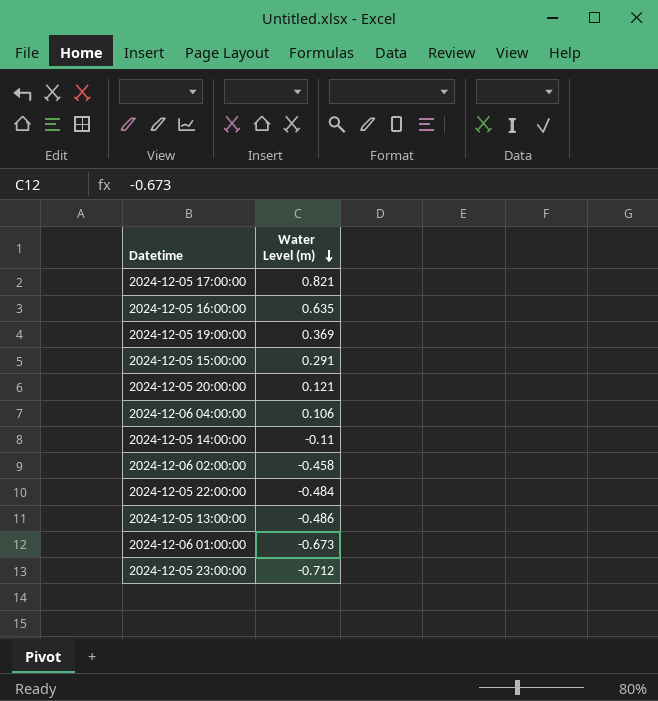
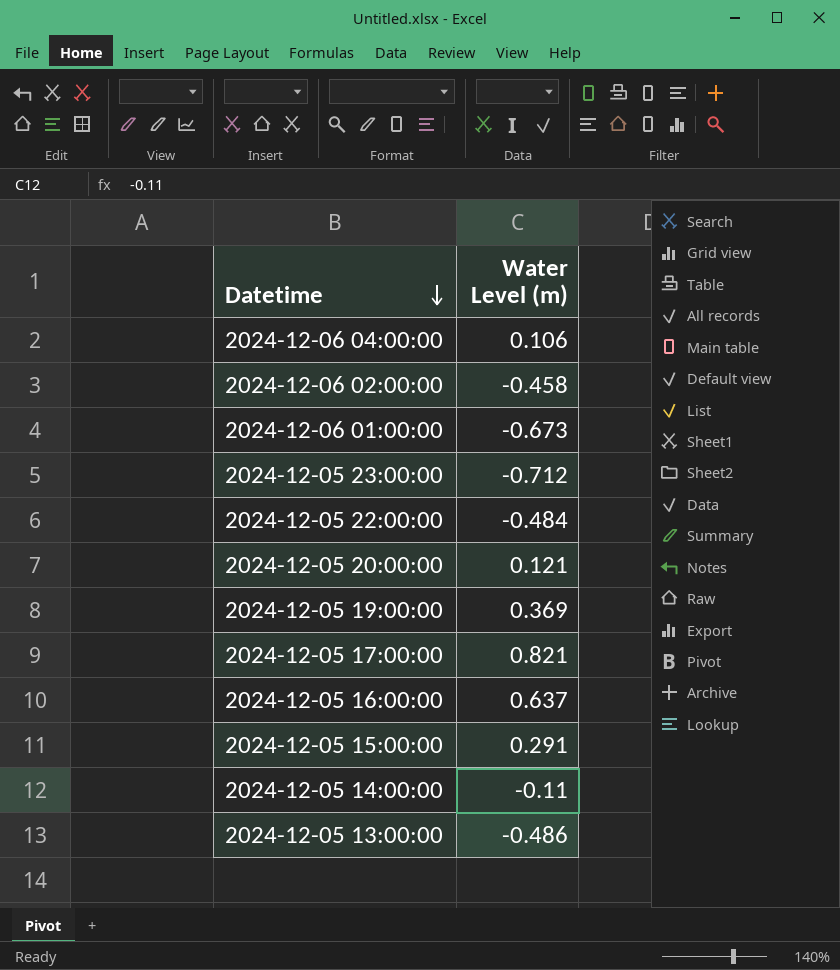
row order: Water Level (m) descending -> Datetime descending
2024-12-05 16:00:00 | Water Level (m): 0.635 -> 0.637

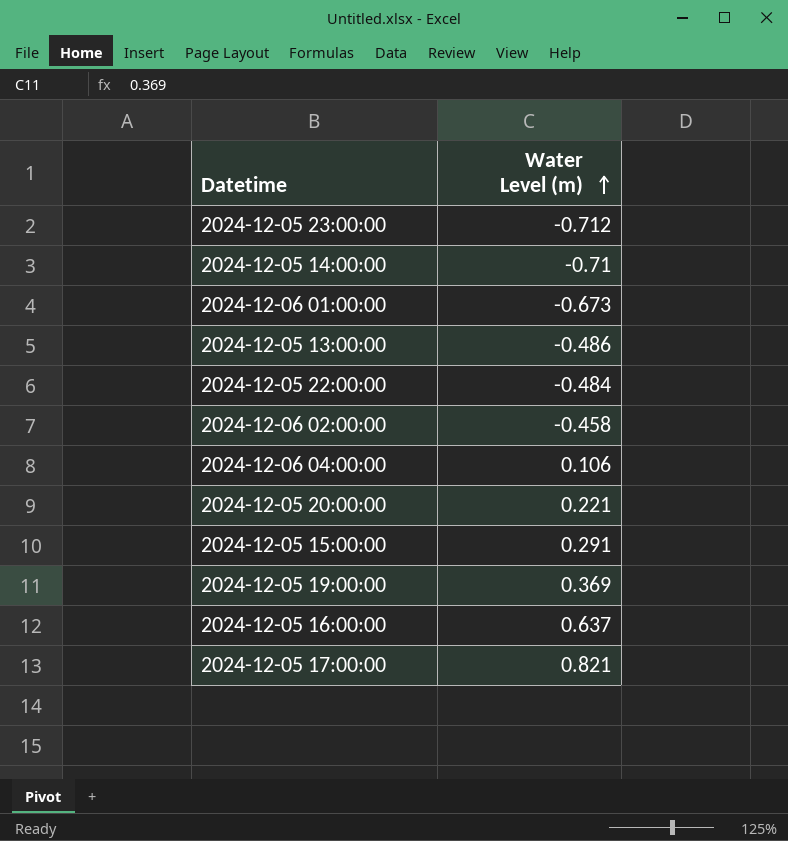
row order: Datetime descending -> Water Level (m) ascending
2024-12-05 14:00:00 | Water Level (m): -0.11 -> -0.71
2024-12-05 20:00:00 | Water Level (m): 0.121 -> 0.221

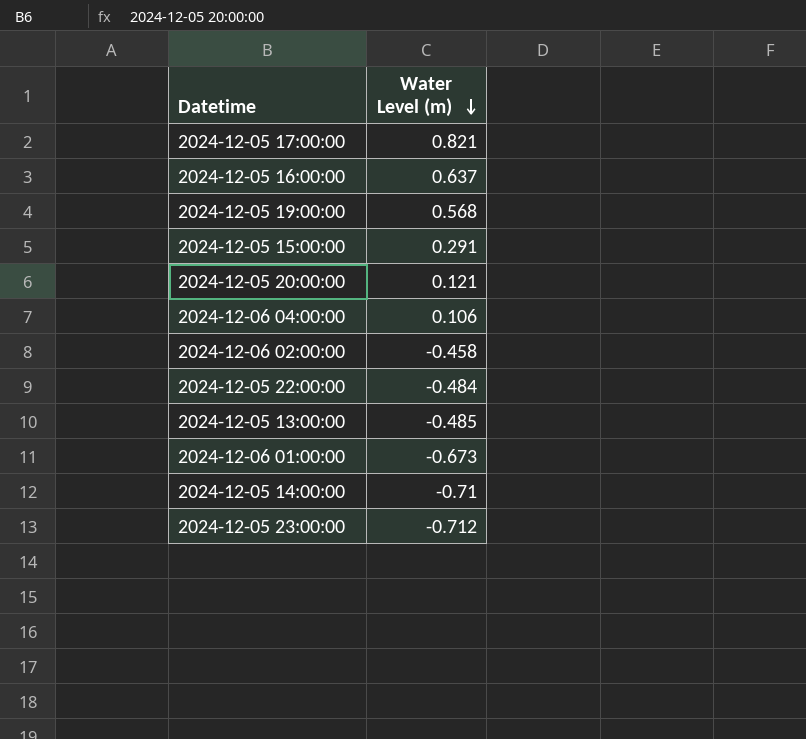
row order: Water Level (m) ascending -> Water Level (m) descending
2024-12-05 19:00:00 | Water Level (m): 0.369 -> 0.568
2024-12-05 20:00:00 | Water Level (m): 0.221 -> 0.121
2024-12-05 13:00:00 | Water Level (m): -0.486 -> -0.485

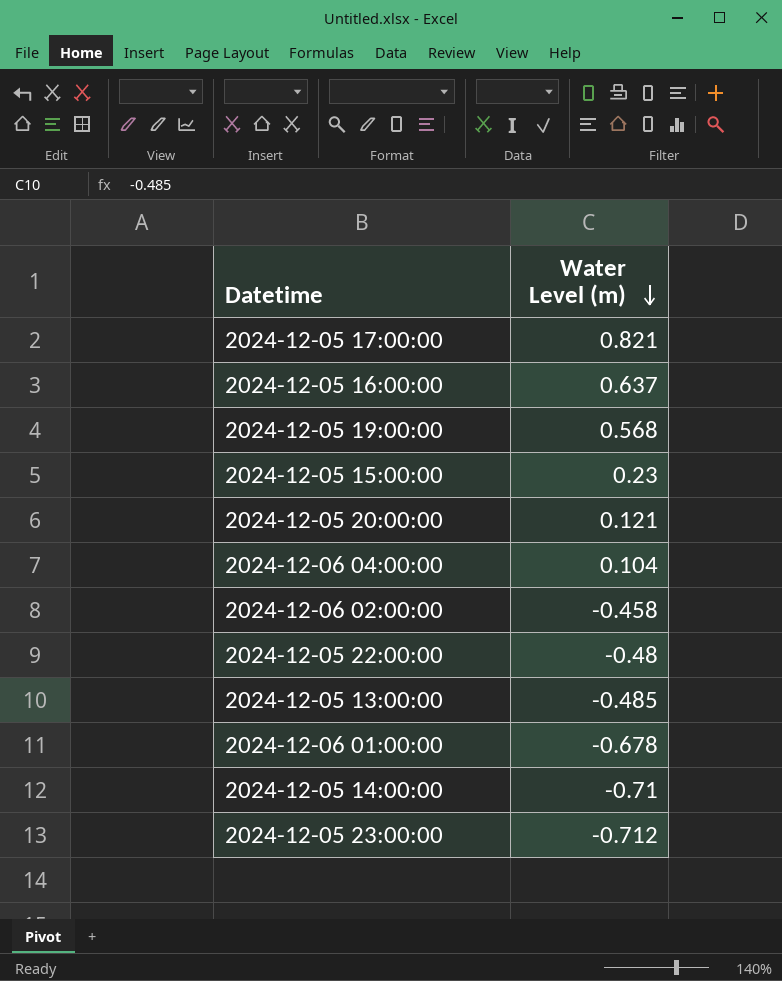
2024-12-05 15:00:00 | Water Level (m): 0.291 -> 0.23
2024-12-06 04:00:00 | Water Level (m): 0.106 -> 0.104
2024-12-05 22:00:00 | Water Level (m): -0.484 -> -0.48
2024-12-06 01:00:00 | Water Level (m): -0.673 -> -0.678

